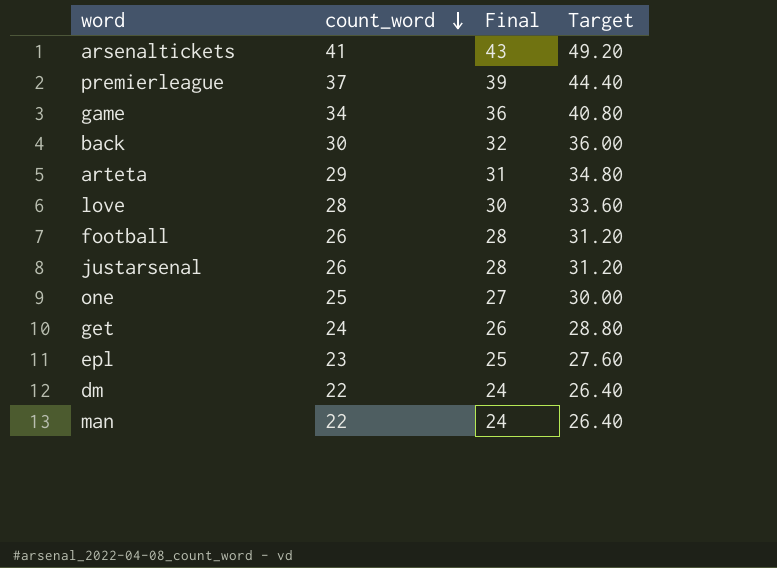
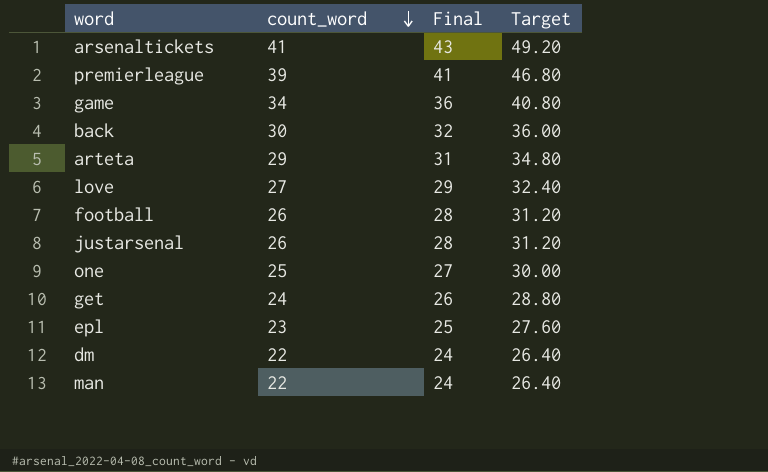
premierleague | count_word: 37 -> 39
premierleague | Final: 39 -> 41
premierleague | Target: 44.40 -> 46.80
love | count_word: 28 -> 27
love | Final: 30 -> 29
love | Target: 33.60 -> 32.40

